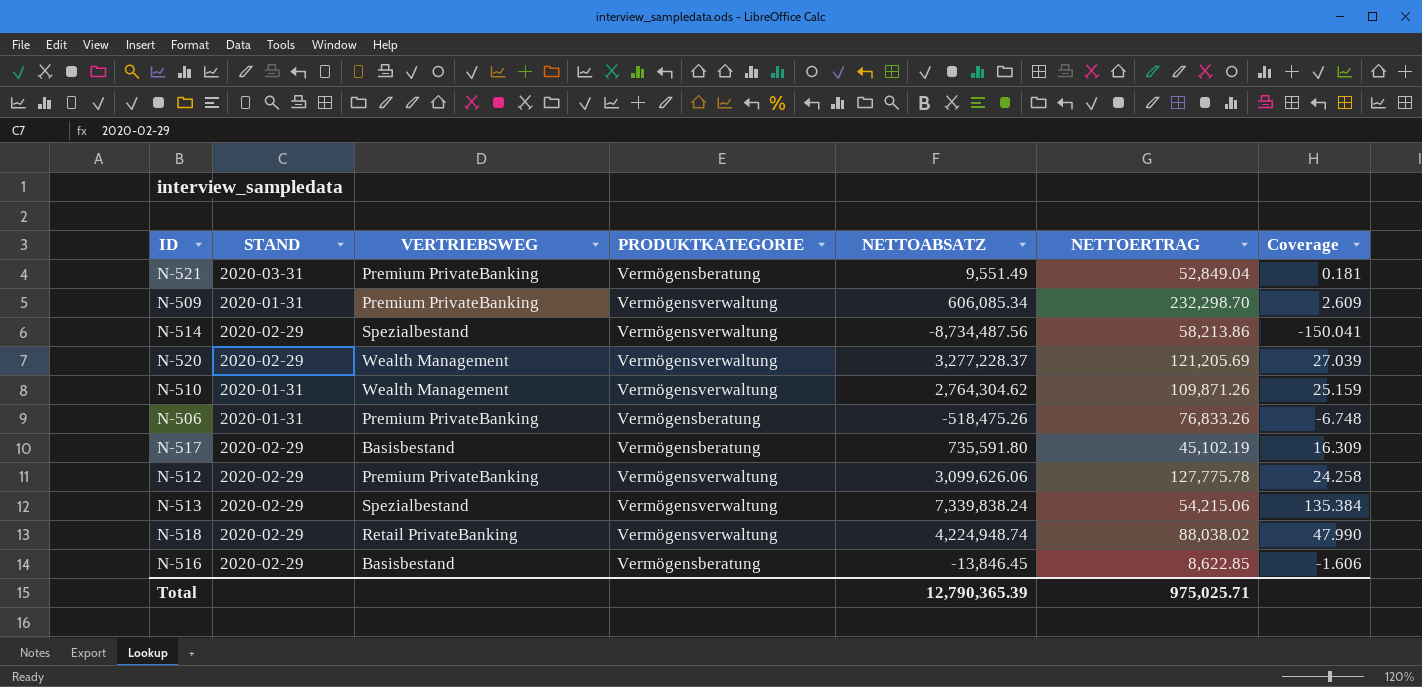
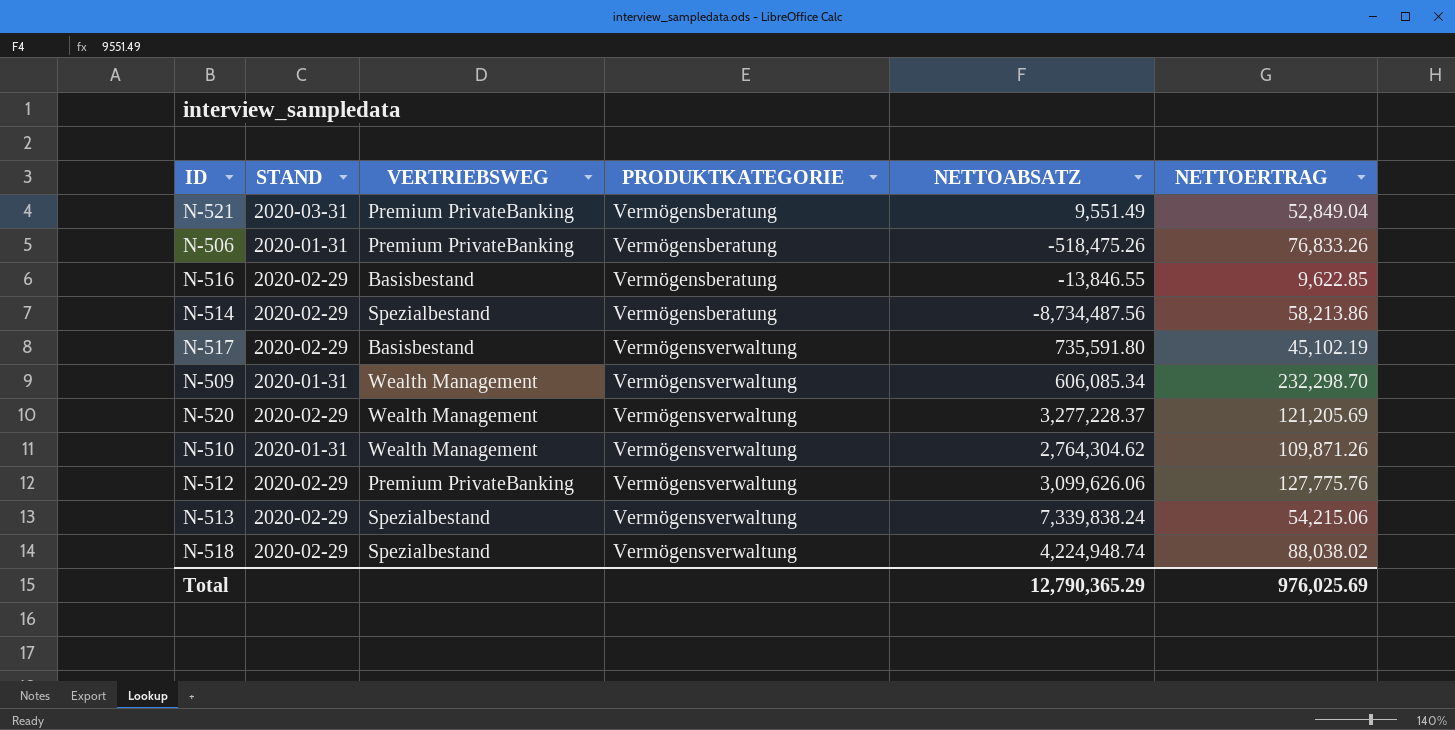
row order: none -> PRODUKTKATEGORIE ascending
column Coverage | formula: [NETTOABSATZ] / [NETTOERTRAG] -> none
N-516 | NETTOABSATZ: -13,846.45 -> -13,846.55
N-516 | NETTOERTRAG: 8,622.85 -> 9,622.85
N-514 | PRODUKTKATEGORIE: Vermögensverwaltung -> Vermögensberatung
N-517 | PRODUKTKATEGORIE: Vermögensberatung -> Vermögensverwaltung
N-509 | VERTRIEBSWEG: Premium PrivateBanking -> Wealth Management
N-512 | NETTOERTRAG: 127,775.78 -> 127,775.76
N-518 | VERTRIEBSWEG: Retail PrivateBanking -> Spezialbestand
Total | NETTOABSATZ: 12,790,365.39 -> 12,790,365.29
Total | NETTOERTRAG: 975,025.71 -> 976,025.69

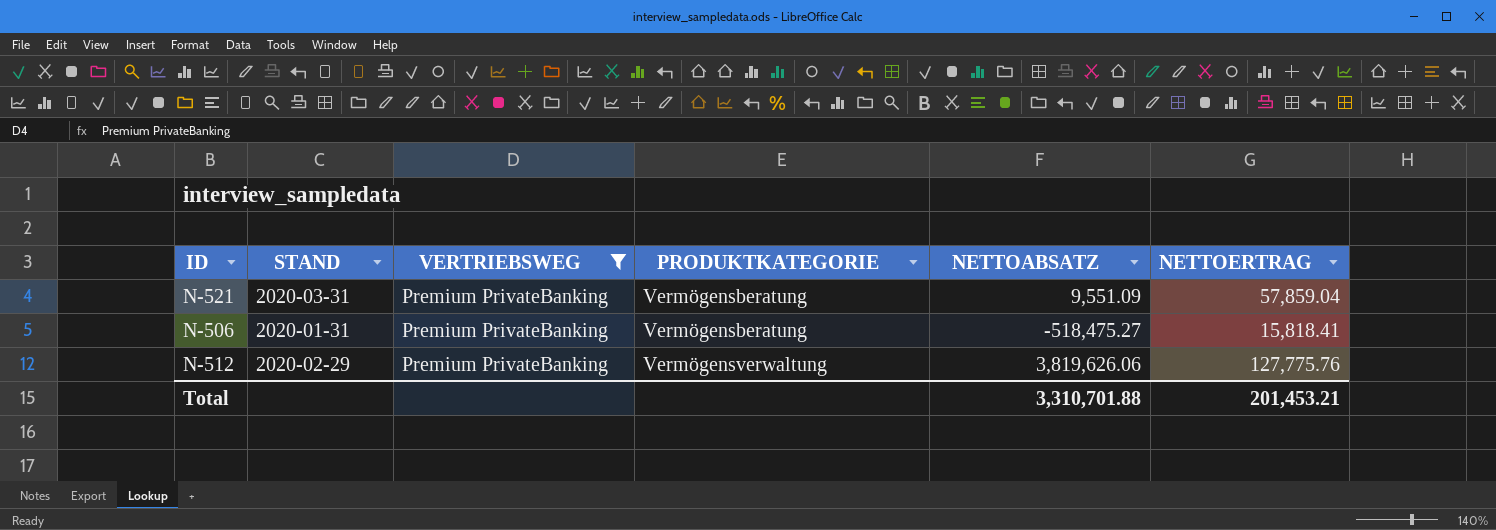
filter: none -> VERTRIEBSWEG = Premium PrivateBanking
N-521 | NETTOABSATZ: 9,551.49 -> 9,551.09
N-521 | NETTOERTRAG: 52,849.04 -> 57,859.04
N-506 | NETTOABSATZ: -518,475.26 -> -518,475.27
N-506 | NETTOERTRAG: 76,833.26 -> 15,818.41
N-512 | NETTOABSATZ: 3,099,626.06 -> 3,819,626.06
Total | NETTOABSATZ: 12,790,365.29 -> 3,310,701.88
Total | NETTOERTRAG: 976,025.69 -> 201,453.21

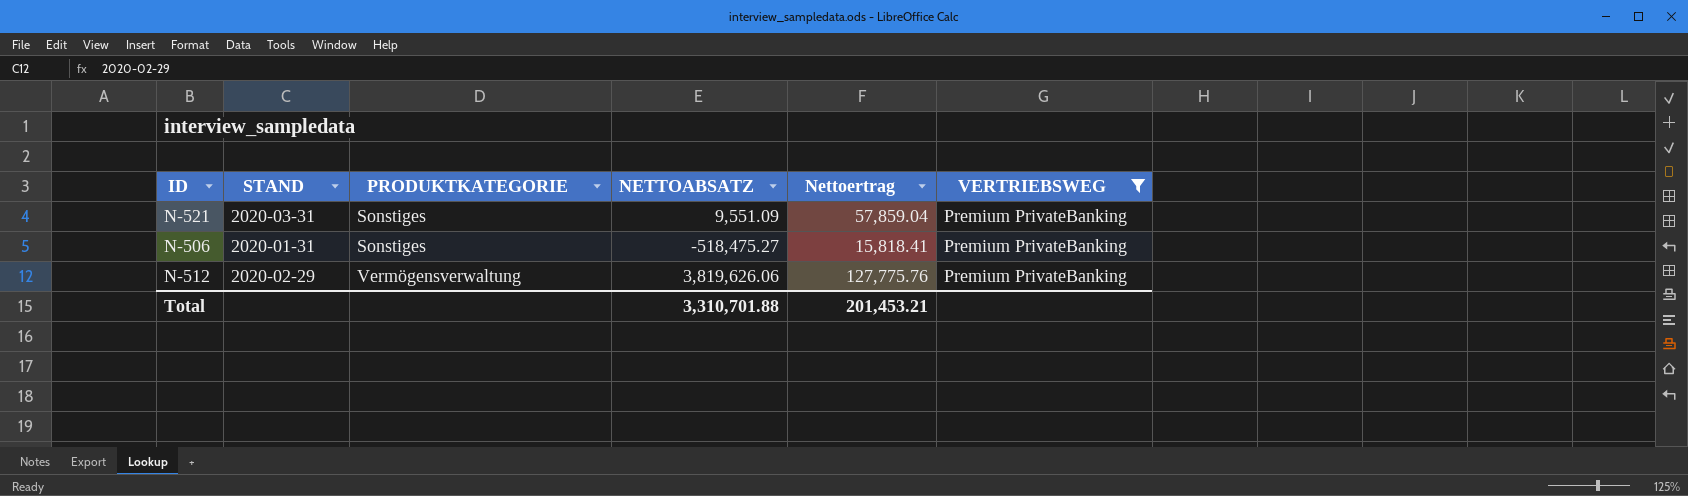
column name: NETTOERTRAG -> Nettoertrag
column VERTRIEBSWEG | position: 3 -> 6
N-521 | PRODUKTKATEGORIE: Vermögensberatung -> Sonstiges
N-506 | PRODUKTKATEGORIE: Vermögensberatung -> Sonstiges

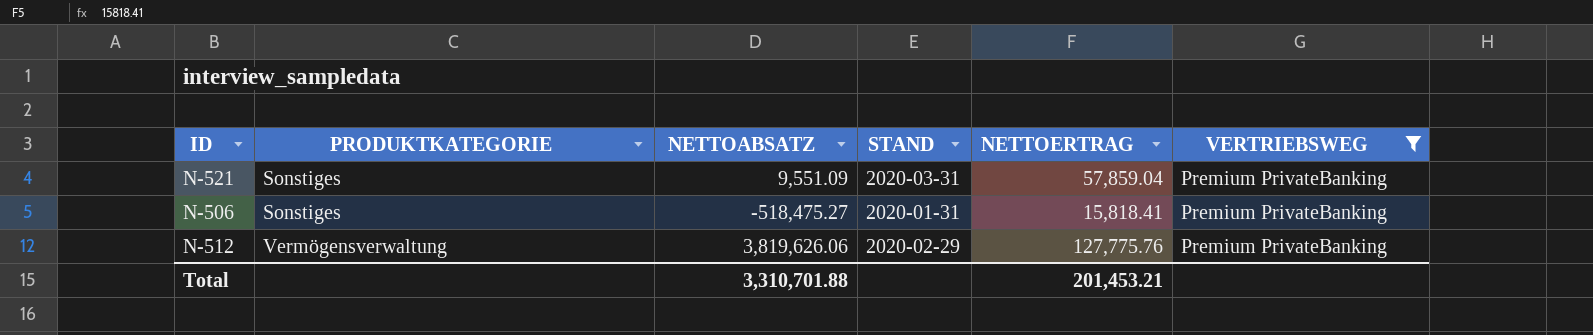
column STAND | position: 2 -> 4
column name: Nettoertrag -> NETTOERTRAG

